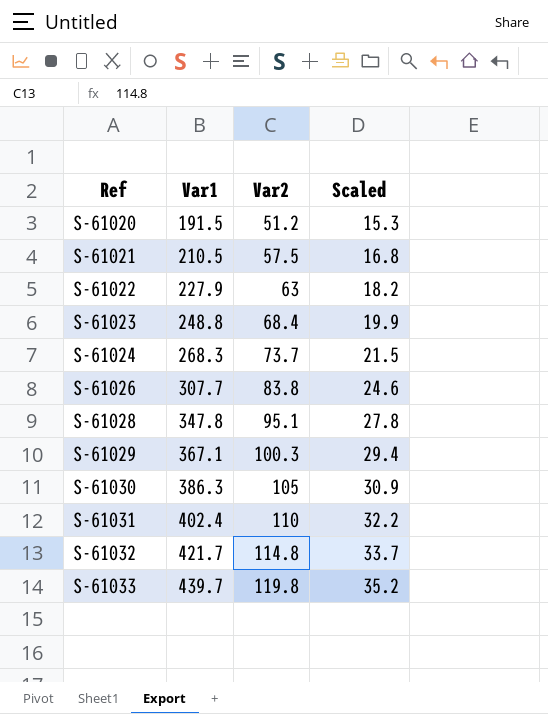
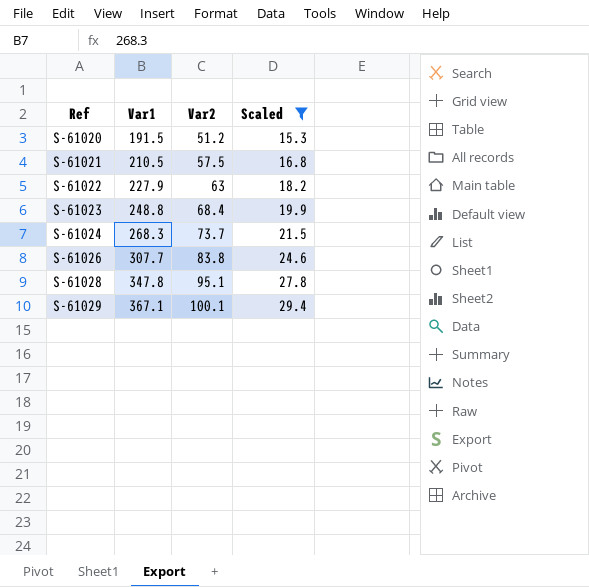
filter: none -> Scaled <= 29.4
S-61029 | Var2: 100.3 -> 100.1

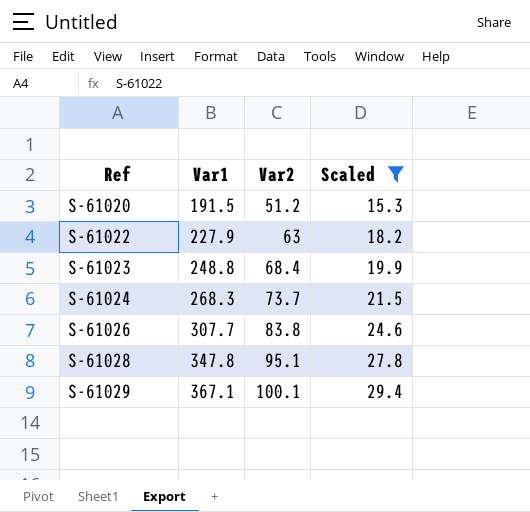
row S-61021: 210.5 | 57.5 | 16.8 -> none

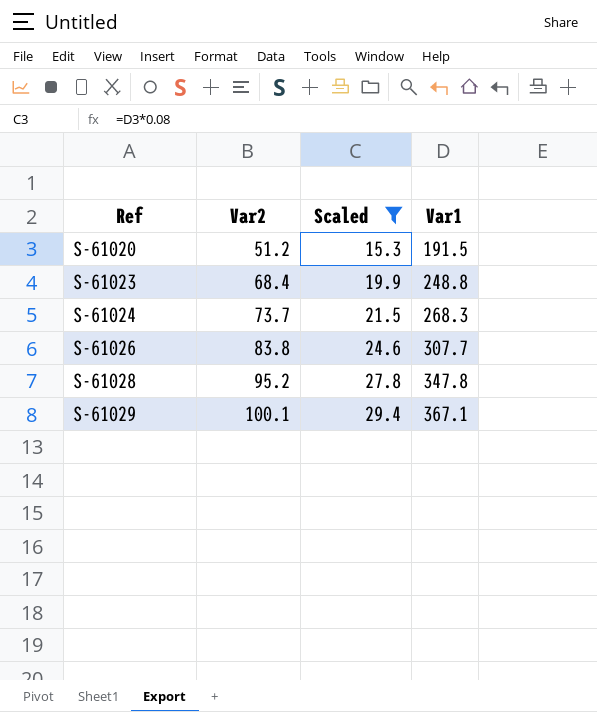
column Var1 | position: 2 -> 4
row S-61022: 227.9 | 63 | 18.2 -> none
S-61028 | Var2: 95.1 -> 95.2

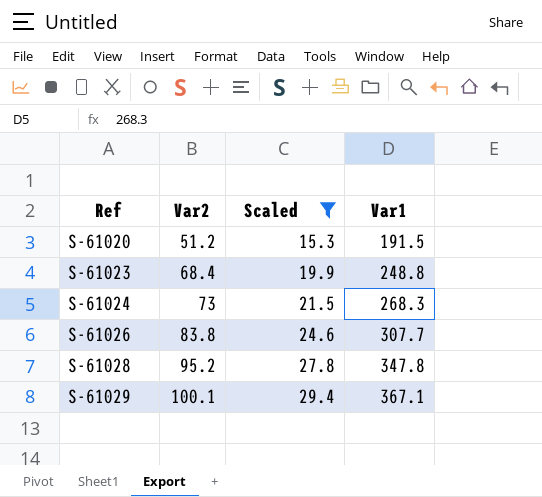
S-61024 | Var2: 73.7 -> 73

